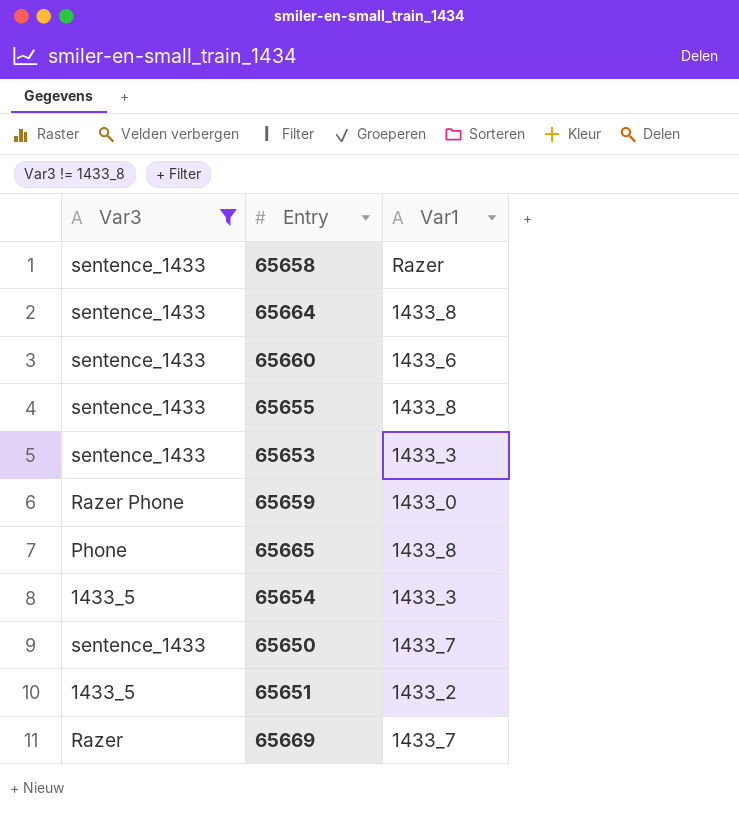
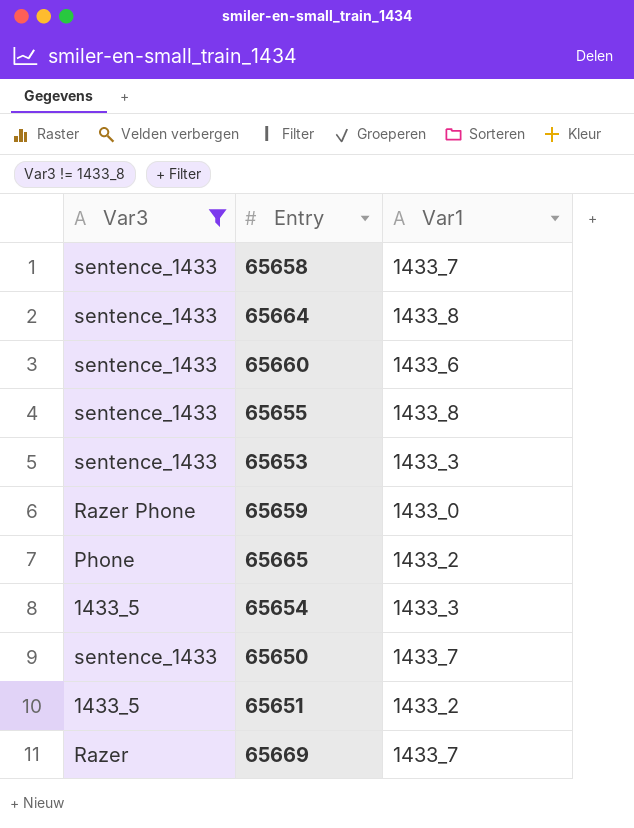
65658 | Var1: Razer -> 1433_7
65665 | Var1: 1433_8 -> 1433_2

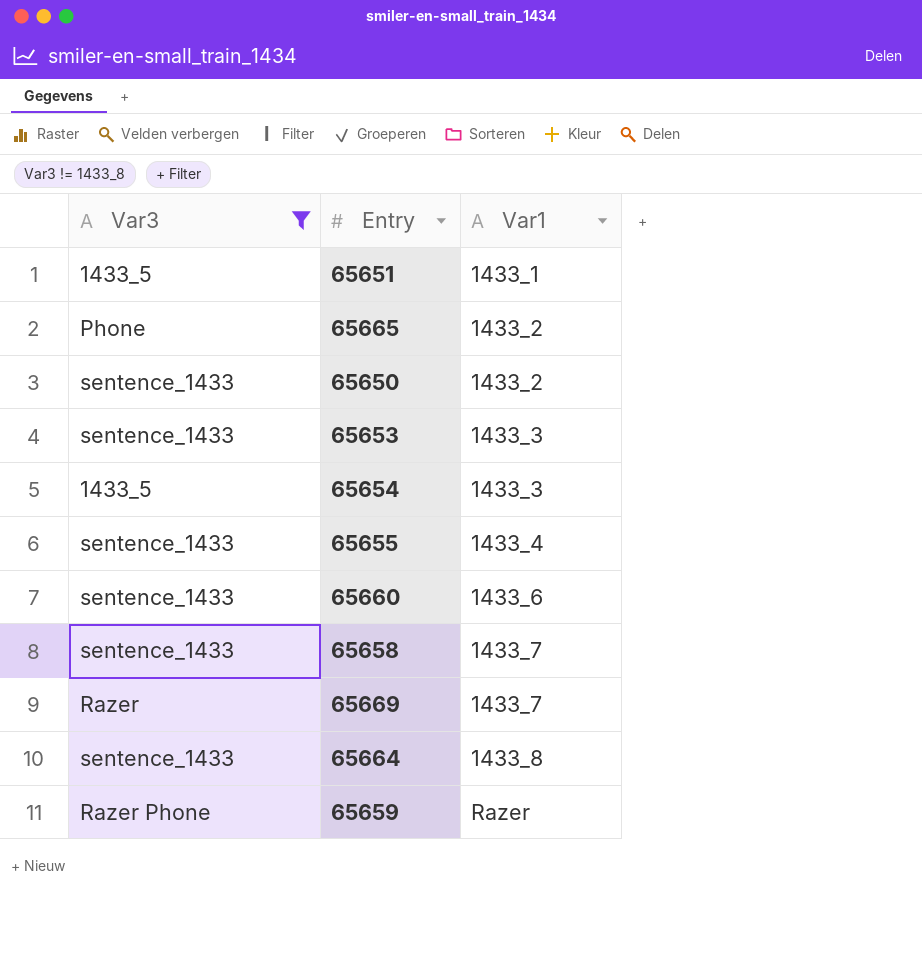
row order: none -> Var1 ascending
65651 | Var1: 1433_2 -> 1433_1
65650 | Var1: 1433_7 -> 1433_2
65655 | Var1: 1433_8 -> 1433_4
65659 | Var1: 1433_0 -> Razer

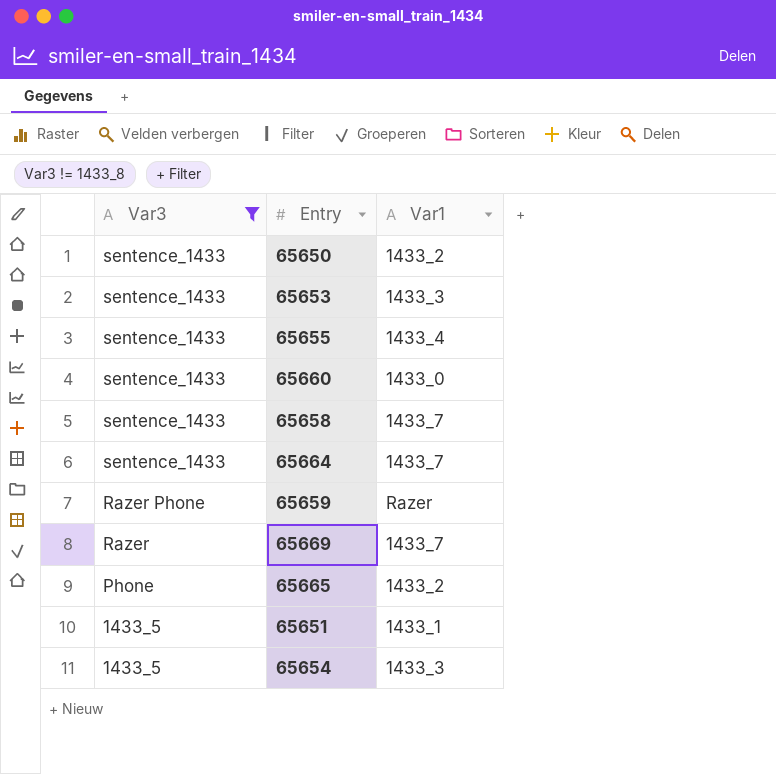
row order: Var1 ascending -> Var3 descending
65660 | Var1: 1433_6 -> 1433_0
65664 | Var1: 1433_8 -> 1433_7

